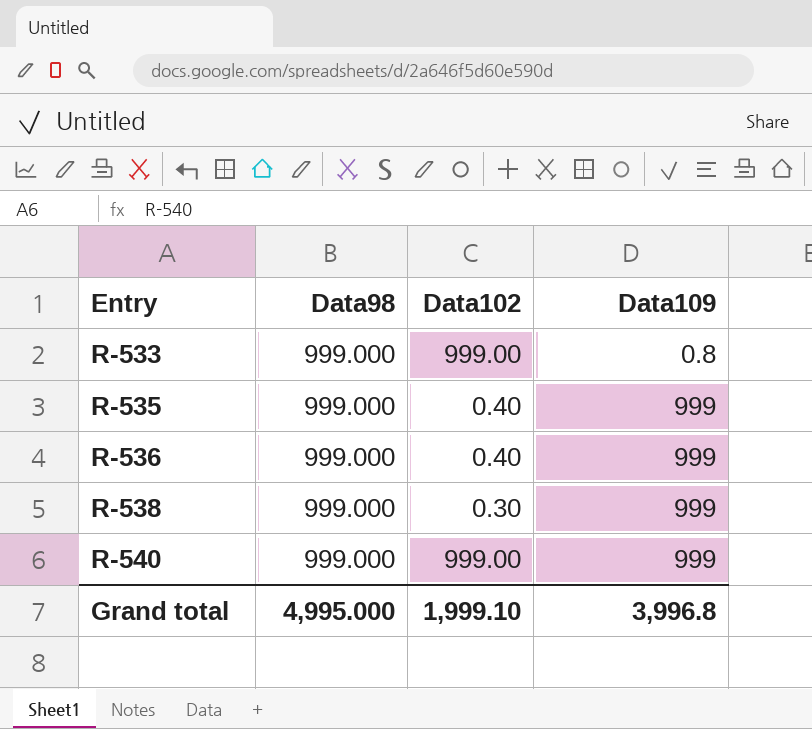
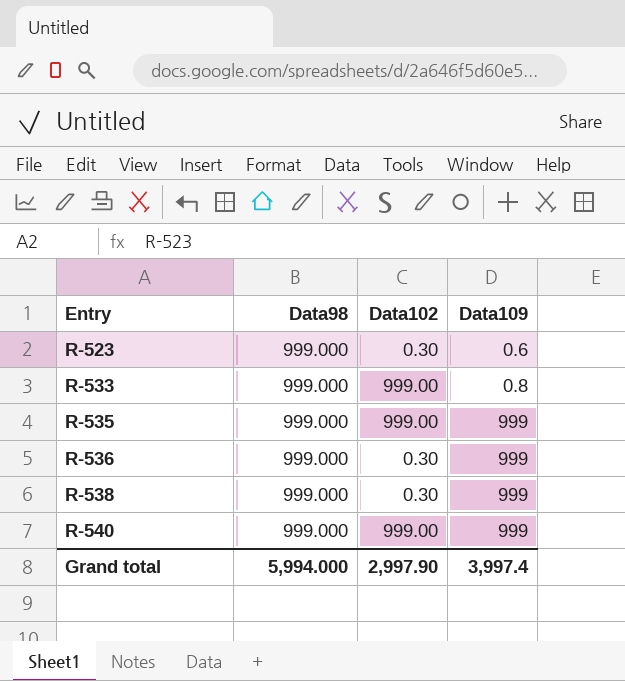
row R-523: none -> 999.000 | 0.30 | 0.6
R-535 | Data102: 0.40 -> 999.00
R-536 | Data102: 0.40 -> 0.30
Grand total | Data98: 4,995.000 -> 5,994.000
Grand total | Data102: 1,999.10 -> 2,997.90
Grand total | Data109: 3,996.8 -> 3,997.4

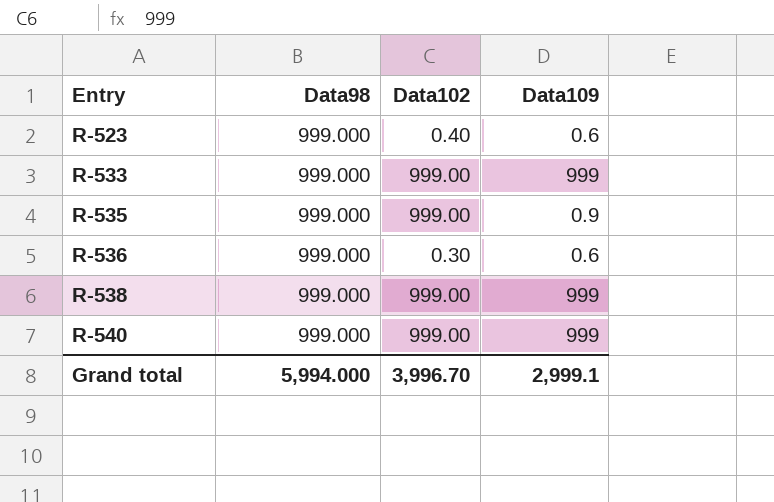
R-523 | Data102: 0.30 -> 0.40
R-533 | Data109: 0.8 -> 999
R-535 | Data109: 999 -> 0.9
R-536 | Data109: 999 -> 0.6
R-538 | Data102: 0.30 -> 999.00
Grand total | Data102: 2,997.90 -> 3,996.70
Grand total | Data109: 3,997.4 -> 2,999.1

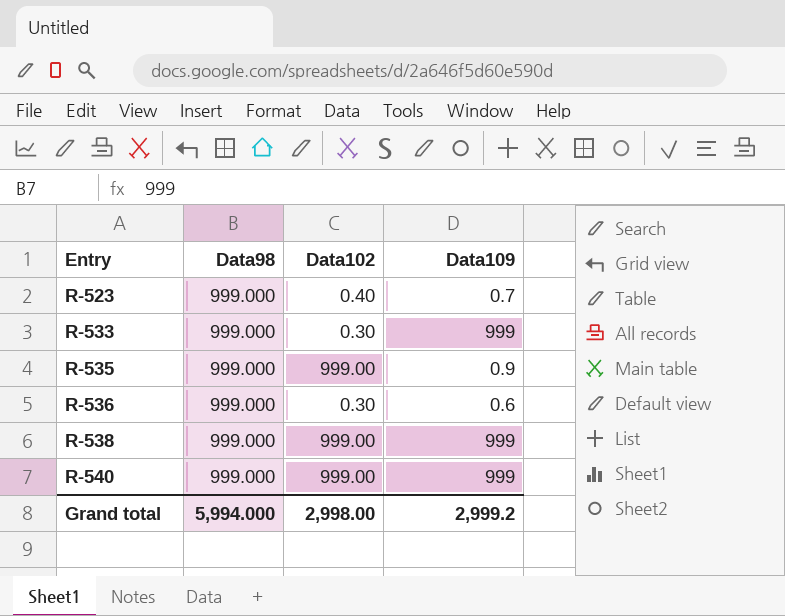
R-523 | Data109: 0.6 -> 0.7
R-533 | Data102: 999.00 -> 0.30
Grand total | Data102: 3,996.70 -> 2,998.00
Grand total | Data109: 2,999.1 -> 2,999.2

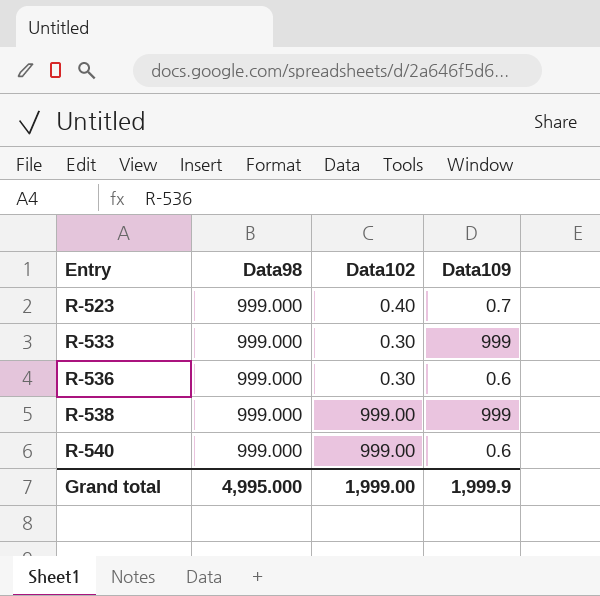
row R-535: 999.000 | 999.00 | 0.9 -> none
R-540 | Data109: 999 -> 0.6
Grand total | Data98: 5,994.000 -> 4,995.000
Grand total | Data102: 2,998.00 -> 1,999.00
Grand total | Data109: 2,999.2 -> 1,999.9

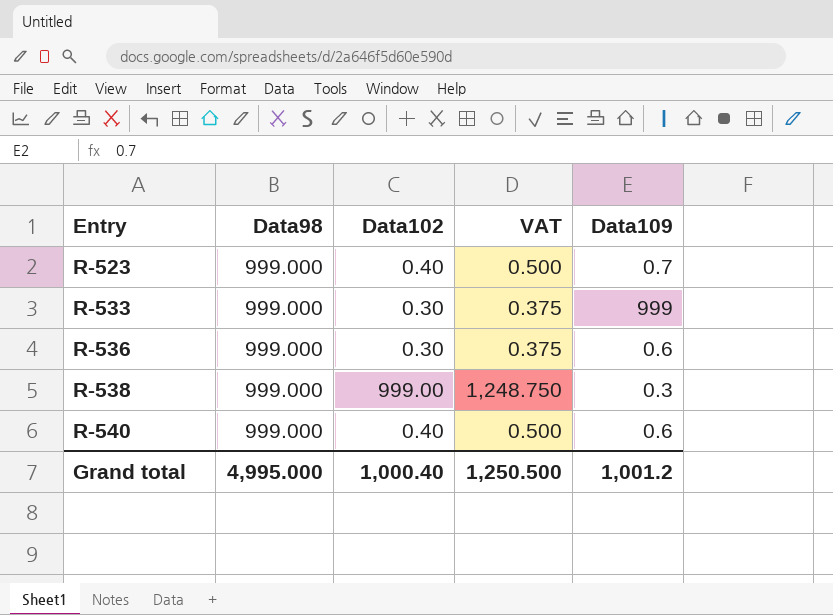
column VAT | formula: none -> [Data102] * 1.25
R-538 | Data109: 999 -> 0.3
R-540 | Data102: 999.00 -> 0.40
Grand total | Data102: 1,999.00 -> 1,000.40
Grand total | Data109: 1,999.9 -> 1,001.2

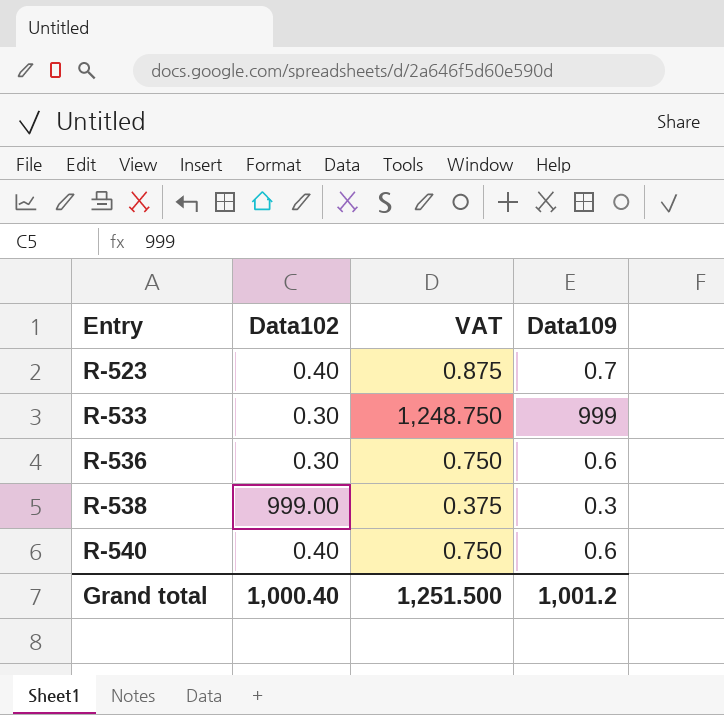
column Data98 | position: 2 -> none
column VAT | formula: [Data102] * 1.25 -> [Data109] * 1.25
Grand total | VAT: 1,250.500 -> 1,251.500

